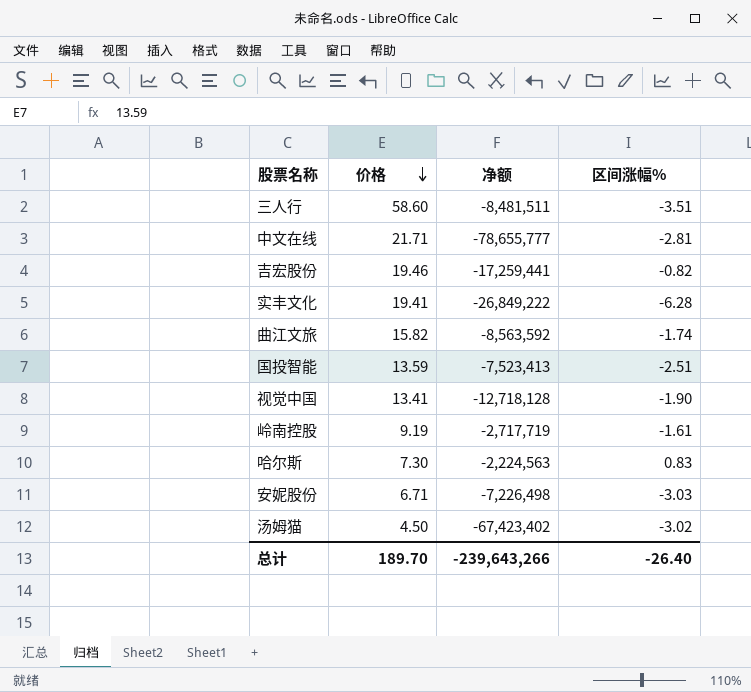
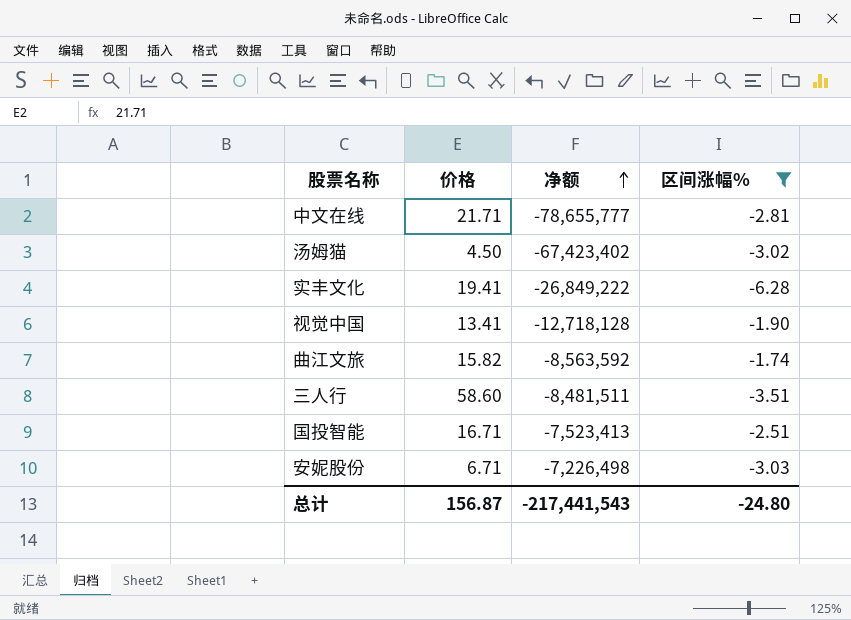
filter: none -> 区间涨幅% <= -1.74
row order: 价格 descending -> 净额 ascending
国投智能 | 价格: 13.59 -> 16.71
总计 | 价格: 189.70 -> 156.87
总计 | 净额: -239,643,266 -> -217,441,543
总计 | 区间涨幅%: -26.40 -> -24.80

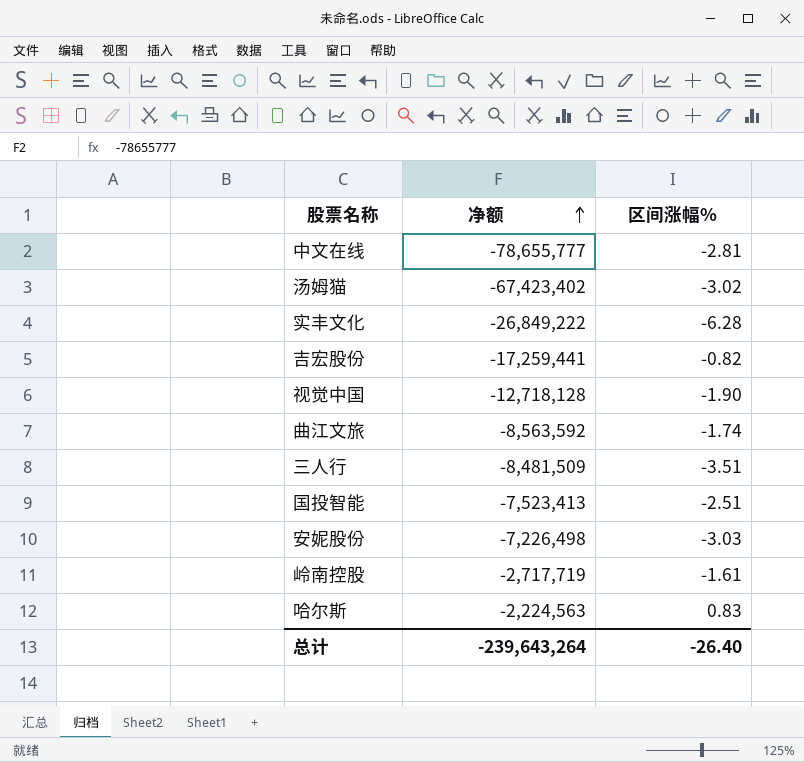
filter: 区间涨幅% <= -1.74 -> none
column 价格 | position: 2 -> none
三人行 | 净额: -8,481,511 -> -8,481,509
总计 | 净额: -217,441,543 -> -239,643,264
总计 | 区间涨幅%: -24.80 -> -26.40

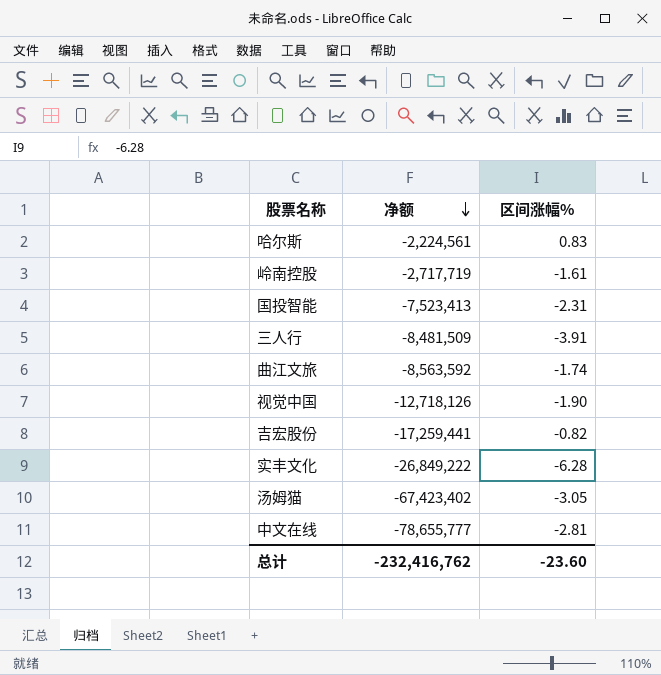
row order: 净额 ascending -> 净额 descending
row 安妮股份: -7,226,498 | -3.03 -> none
哈尔斯 | 净额: -2,224,563 -> -2,224,561
国投智能 | 区间涨幅%: -2.51 -> -2.31
三人行 | 区间涨幅%: -3.51 -> -3.91
视觉中国 | 净额: -12,718,128 -> -12,718,126
汤姆猫 | 区间涨幅%: -3.02 -> -3.05
总计 | 净额: -239,643,264 -> -232,416,762
总计 | 区间涨幅%: -26.40 -> -23.60

